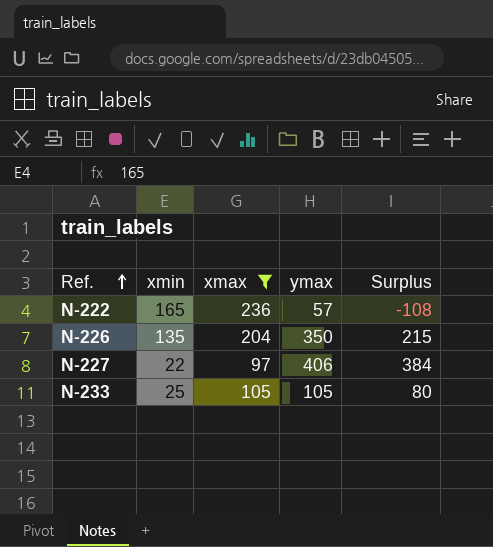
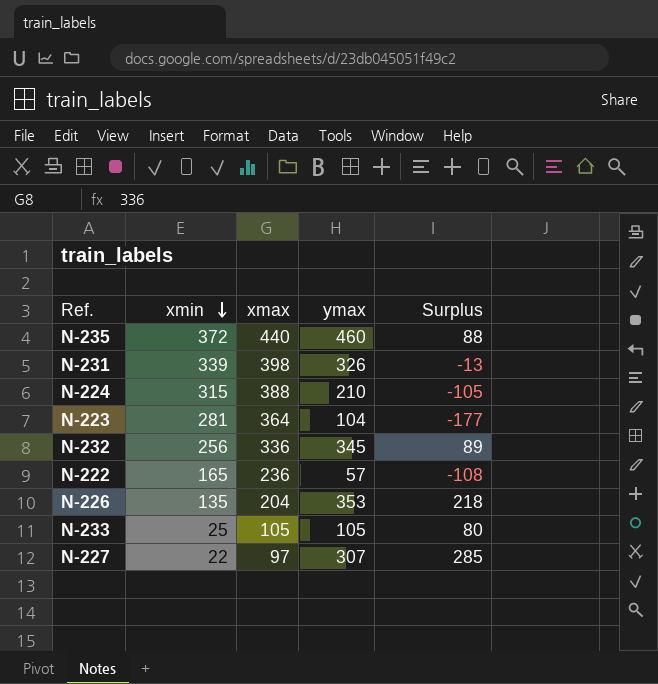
filter: xmax <= 236 -> none
row order: Ref. ascending -> xmin descending
N-226 | ymax: 350 -> 353
N-226 | Surplus: 215 -> 218
N-227 | ymax: 406 -> 307
N-227 | Surplus: 384 -> 285

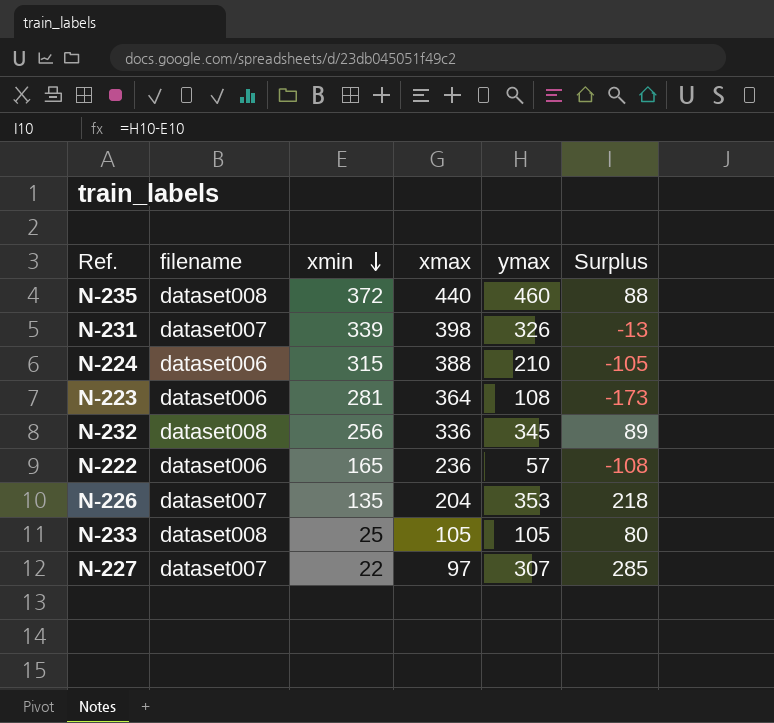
column filename | position: none -> 2
N-223 | ymax: 104 -> 108
N-223 | Surplus: -177 -> -173

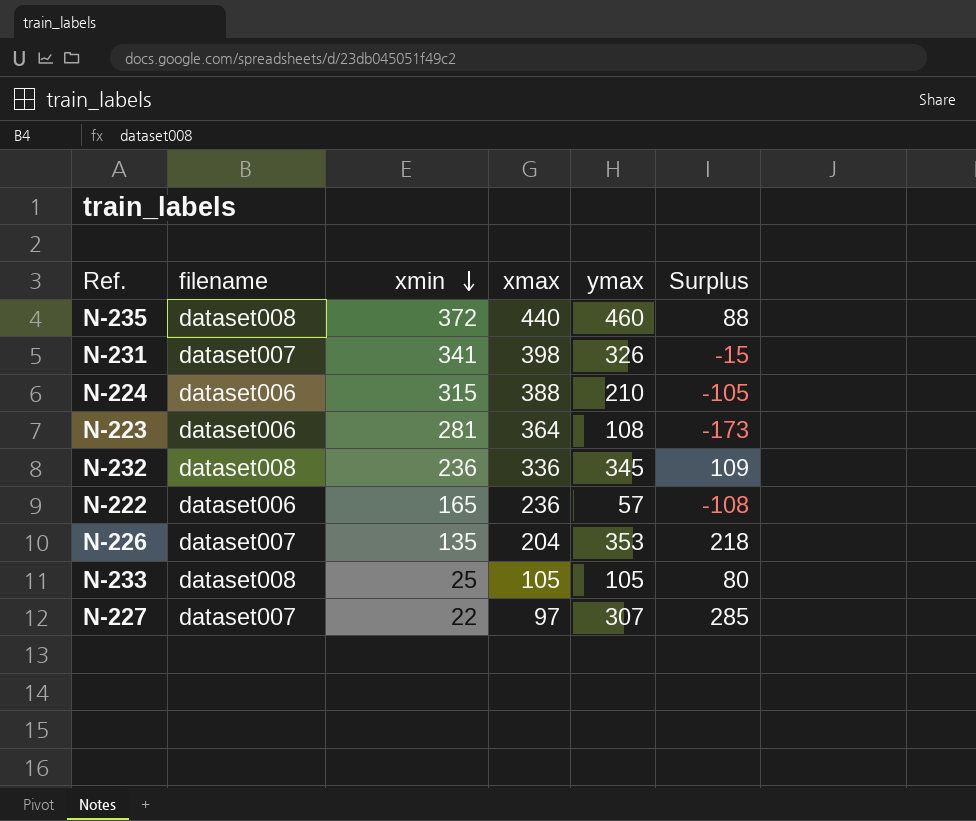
N-231 | xmin: 339 -> 341
N-231 | Surplus: -13 -> -15
N-232 | xmin: 256 -> 236
N-232 | Surplus: 89 -> 109

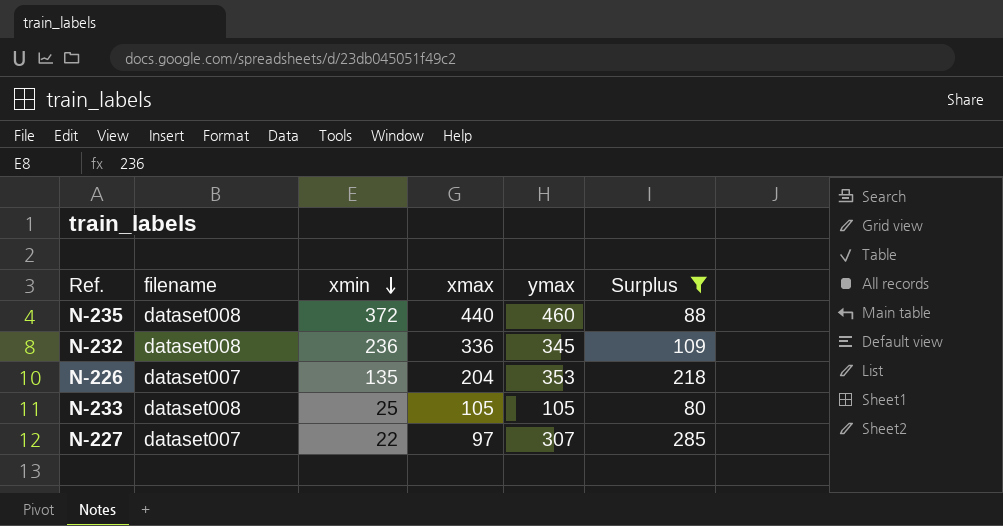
filter: none -> Surplus >= 80

